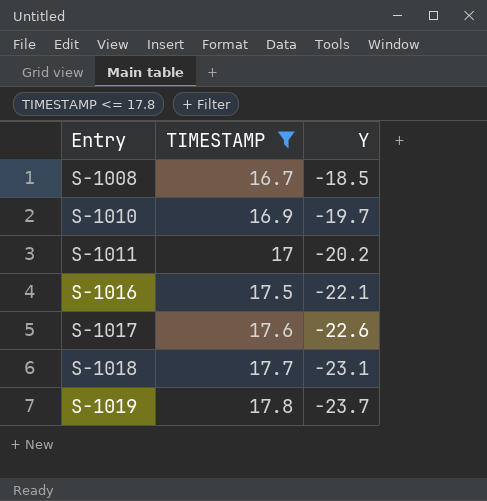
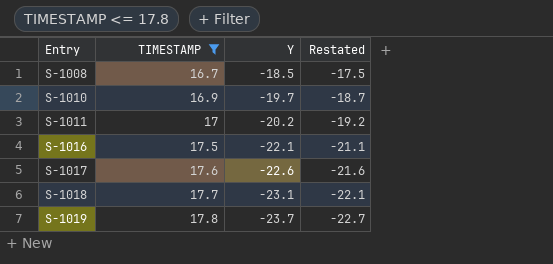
column Restated | formula: none -> [Y] + 1

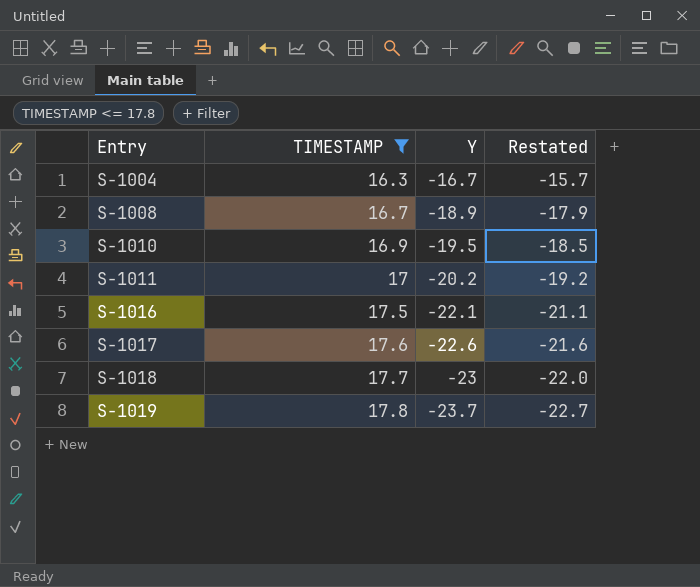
row S-1004: none -> 16.3 | -16.7 | -15.7
S-1008 | Y: -18.5 -> -18.9
S-1008 | Restated: -17.5 -> -17.9
S-1010 | Y: -19.7 -> -19.5
S-1010 | Restated: -18.7 -> -18.5
S-1018 | Y: -23.1 -> -23
S-1018 | Restated: -22.1 -> -22.0

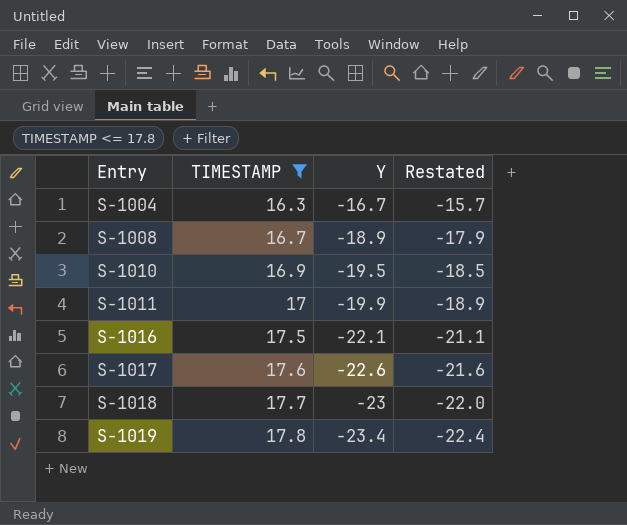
S-1011 | Y: -20.2 -> -19.9
S-1011 | Restated: -19.2 -> -18.9
S-1019 | Y: -23.7 -> -23.4
S-1019 | Restated: -22.7 -> -22.4

